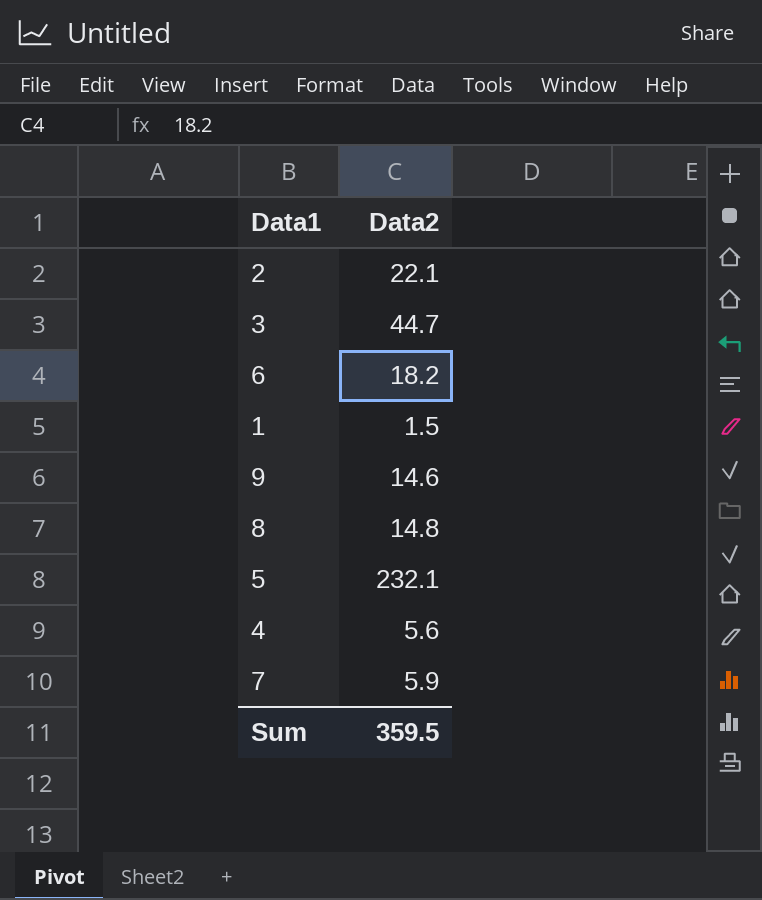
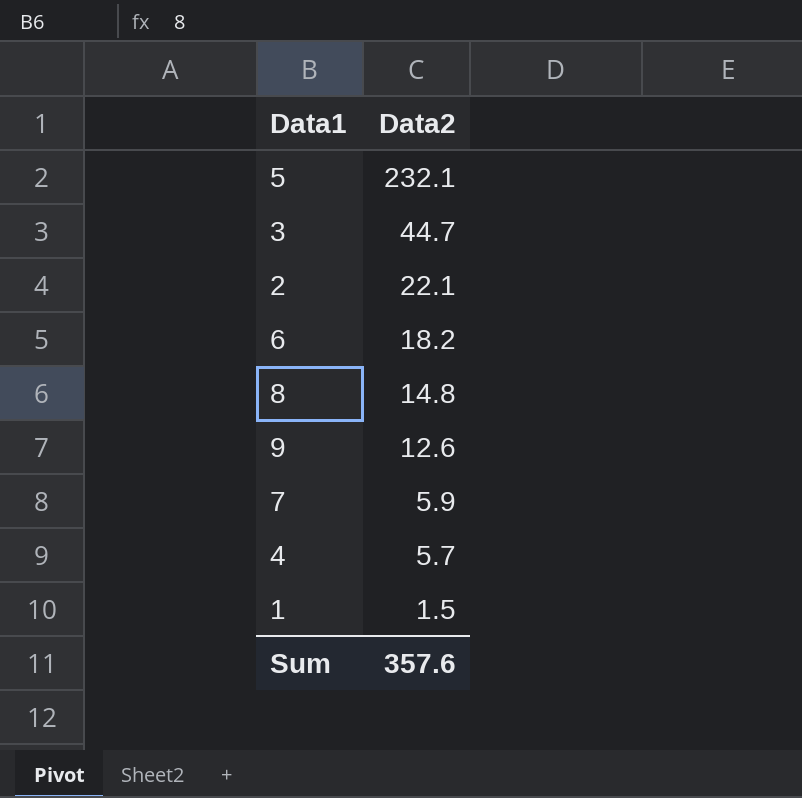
row order: none -> Data2 descending
9 | Data2: 14.6 -> 12.6
4 | Data2: 5.6 -> 5.7
Sum | Data2: 359.5 -> 357.6

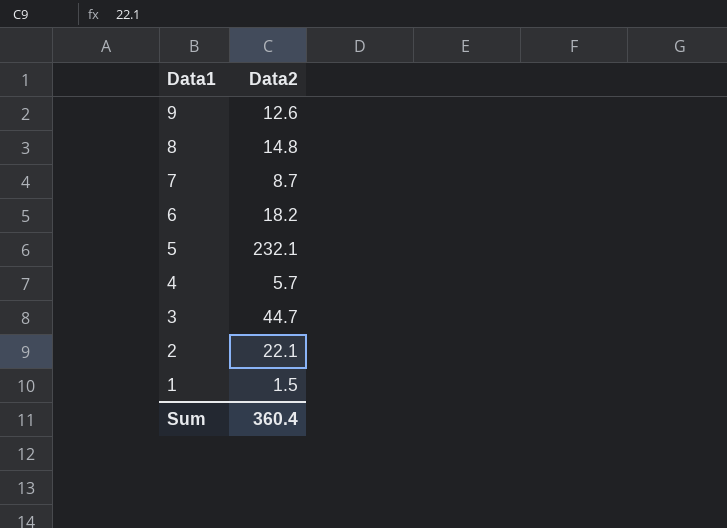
row order: Data2 descending -> Data1 descending
7 | Data2: 5.9 -> 8.7
Sum | Data2: 357.6 -> 360.4

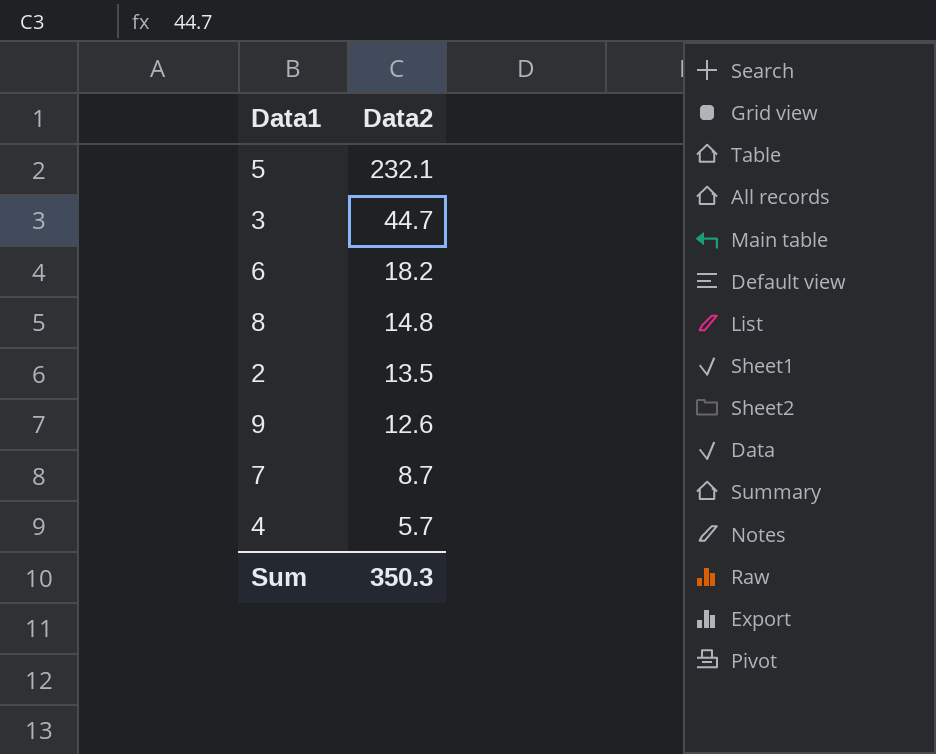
row order: Data1 descending -> Data2 descending
row 1: 1.5 -> none
2 | Data2: 22.1 -> 13.5
Sum | Data2: 360.4 -> 350.3

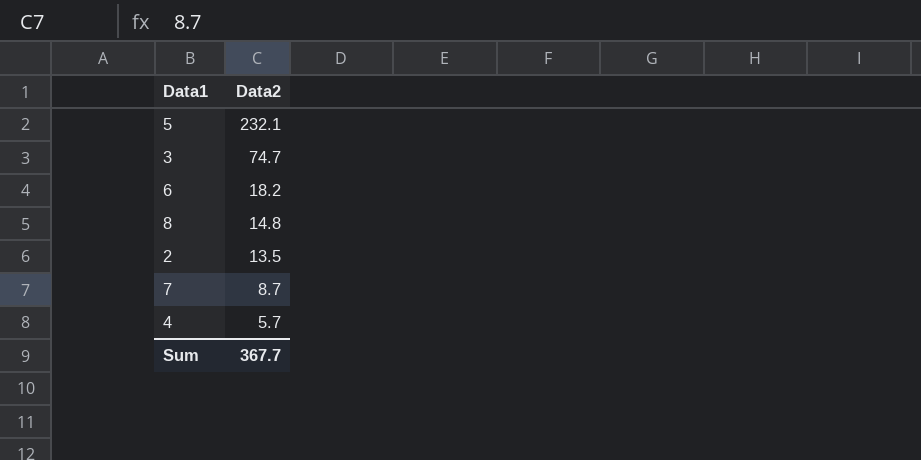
row 9: 12.6 -> none
3 | Data2: 44.7 -> 74.7
Sum | Data2: 350.3 -> 367.7

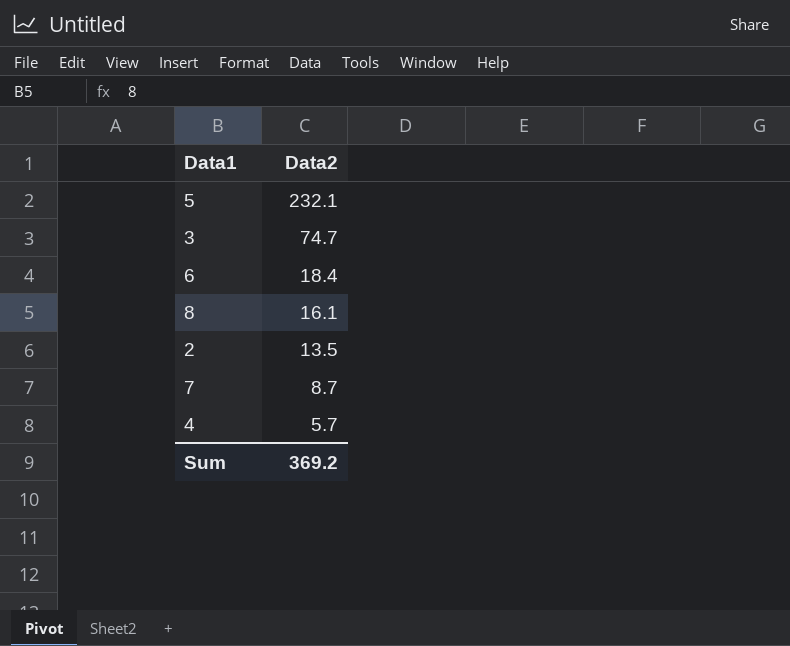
6 | Data2: 18.2 -> 18.4
8 | Data2: 14.8 -> 16.1
Sum | Data2: 367.7 -> 369.2

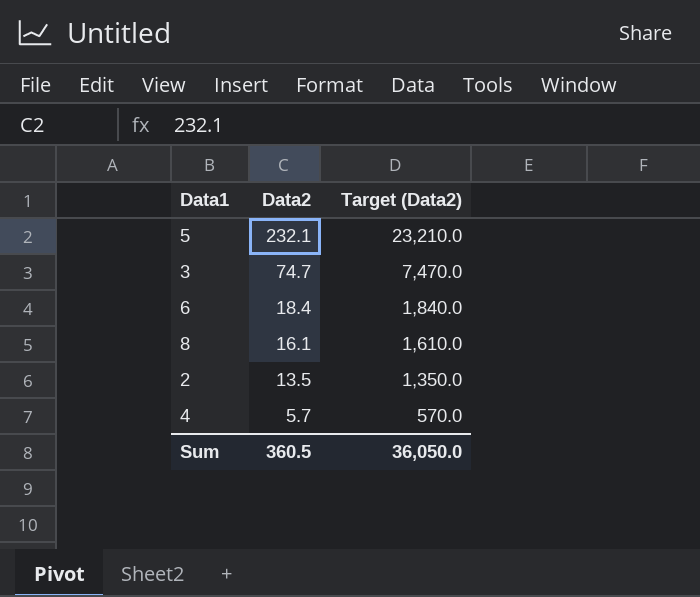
column Target (Data2) | formula: none -> [Data2] * 100
row 7: 8.7 -> none
Sum | Data2: 369.2 -> 360.5

